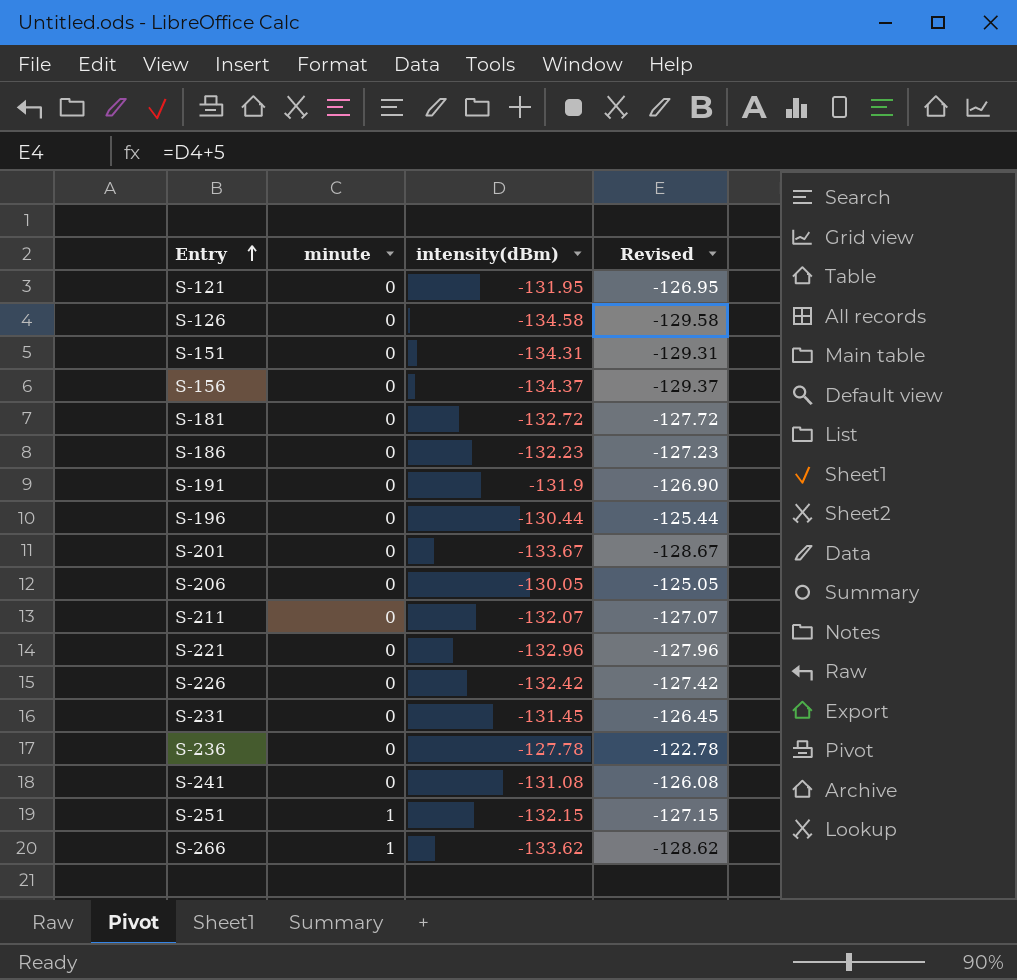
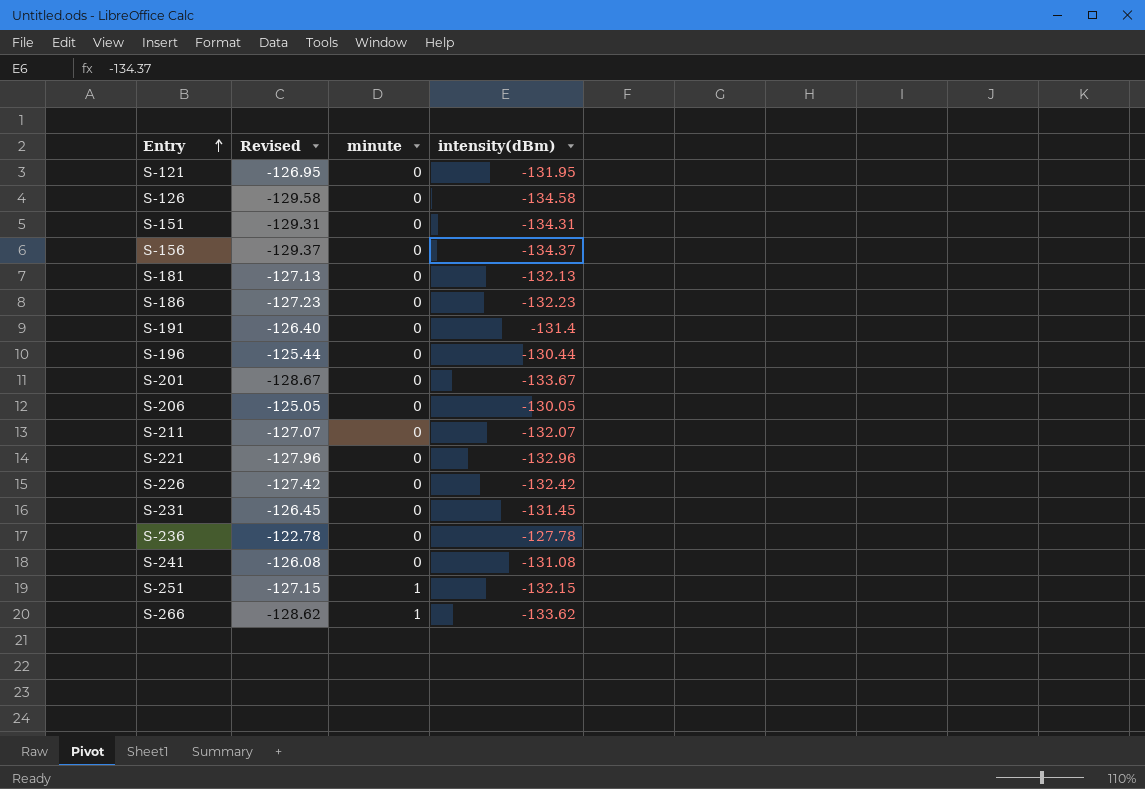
column Revised | position: 4 -> 2
S-181 | Revised: -127.72 -> -127.13
S-181 | intensity(dBm): -132.72 -> -132.13
S-191 | Revised: -126.90 -> -126.40
S-191 | intensity(dBm): -131.9 -> -131.4

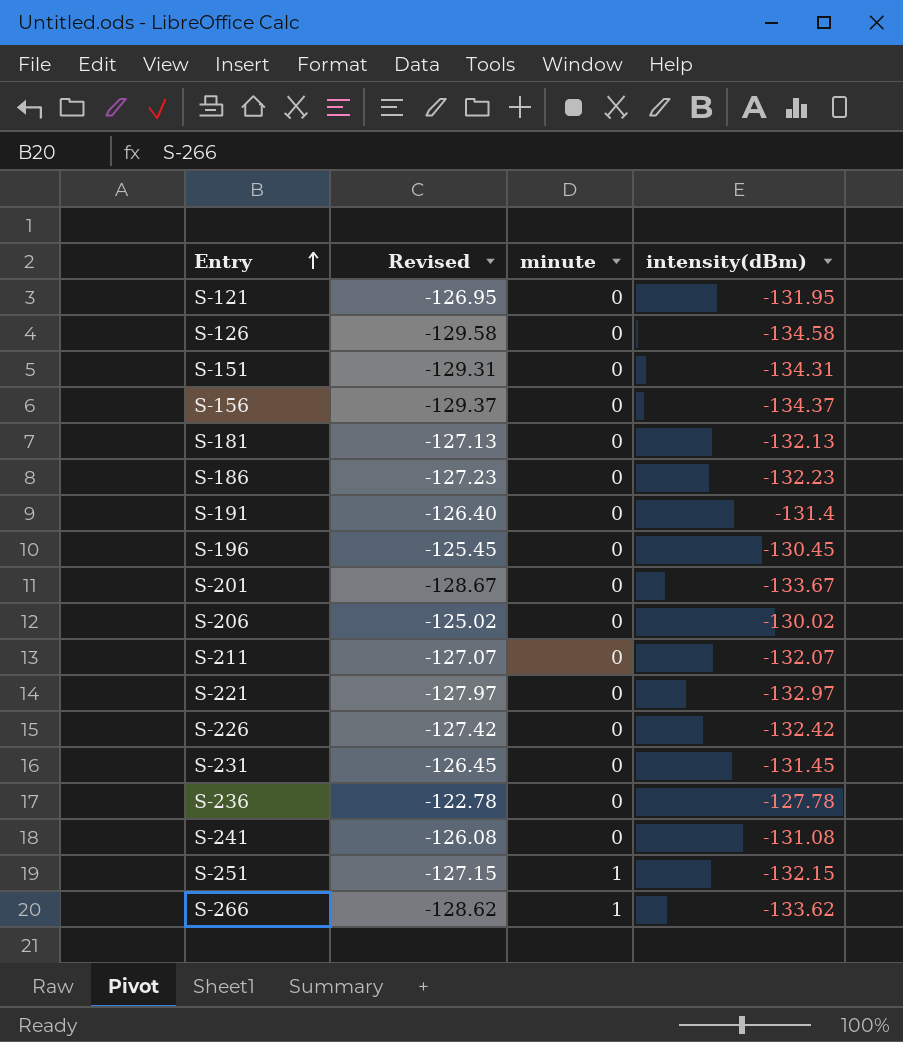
S-196 | Revised: -125.44 -> -125.45
S-196 | intensity(dBm): -130.44 -> -130.45
S-206 | Revised: -125.05 -> -125.02
S-206 | intensity(dBm): -130.05 -> -130.02
S-221 | Revised: -127.96 -> -127.97
S-221 | intensity(dBm): -132.96 -> -132.97

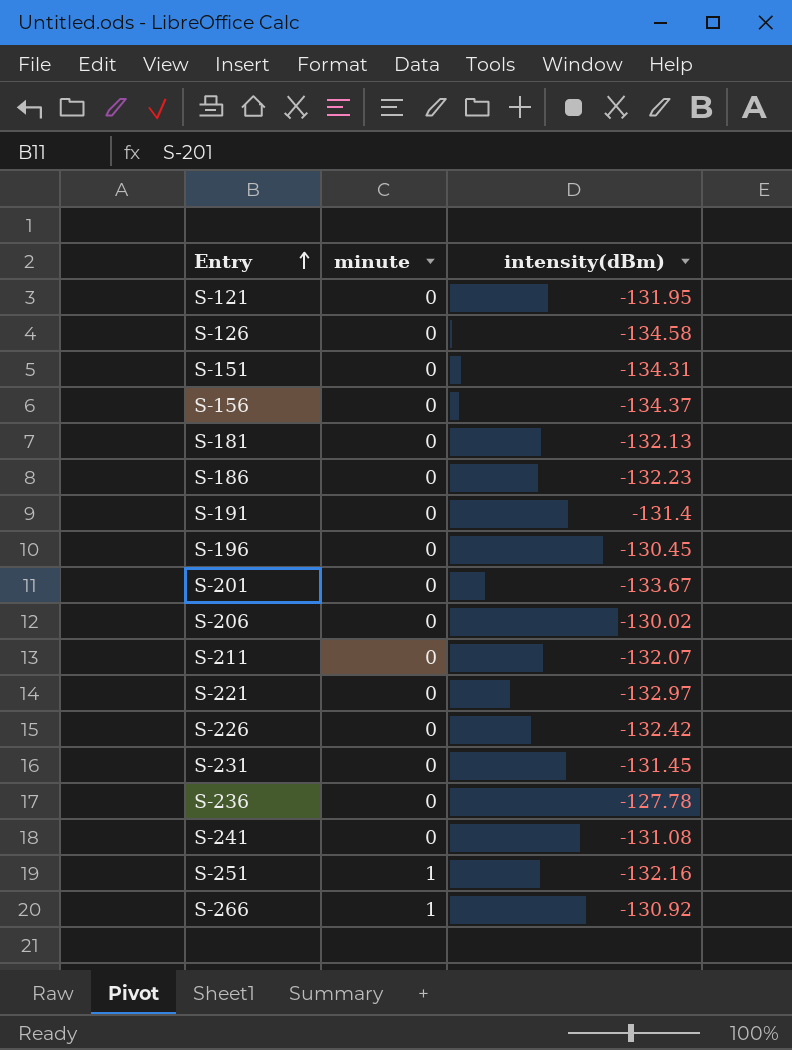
column Revised | formula: [intensity(dBm)] + 5 -> none
S-251 | intensity(dBm): -132.15 -> -132.16
S-266 | intensity(dBm): -133.62 -> -130.92

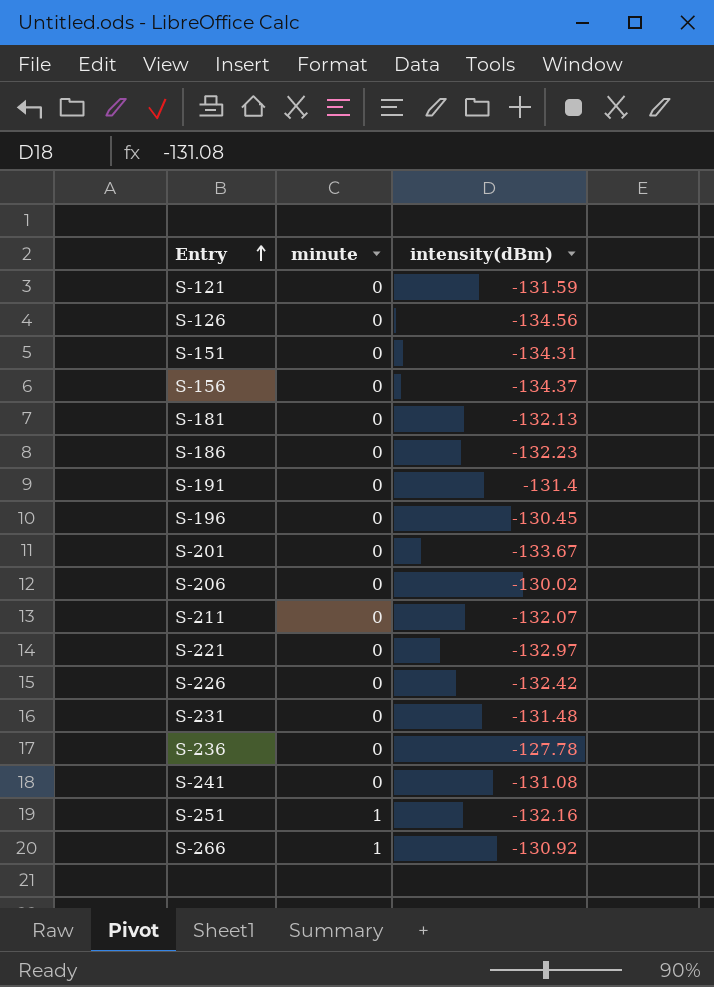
S-121 | intensity(dBm): -131.95 -> -131.59
S-126 | intensity(dBm): -134.58 -> -134.56
S-231 | intensity(dBm): -131.45 -> -131.48

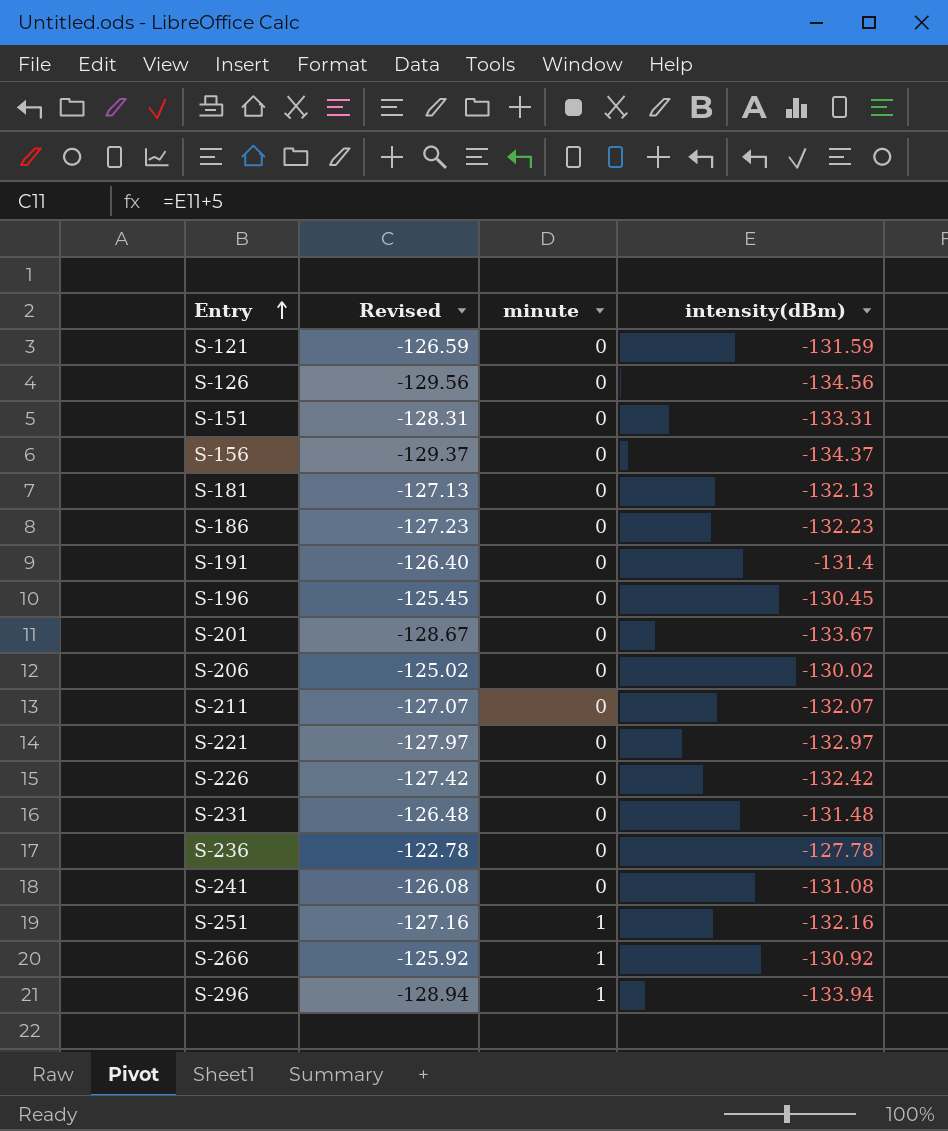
column Revised | formula: none -> [intensity(dBm)] + 5
S-151 | intensity(dBm): -134.31 -> -133.31
row S-296: none -> -128.94 | 1 | -133.94

